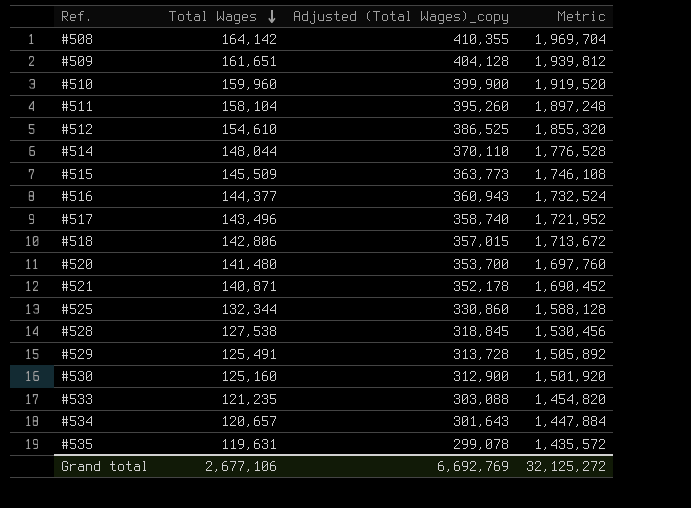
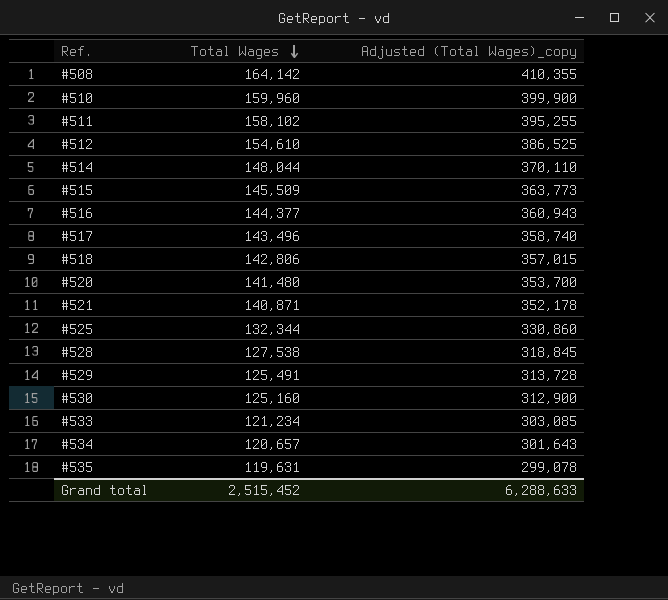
column Metric | formula: [Total Wages] * 12 -> none
row #509: 161,651 | 404,128 | 1,939,812 -> none
#511 | Total Wages: 158,104 -> 158,102
#511 | Adjusted (Total Wages)_copy: 395,260 -> 395,255
#533 | Total Wages: 121,235 -> 121,234
#533 | Adjusted (Total Wages)_copy: 303,088 -> 303,085
Grand total | Total Wages: 2,677,106 -> 2,515,452
Grand total | Adjusted (Total Wages)_copy: 6,692,769 -> 6,288,633

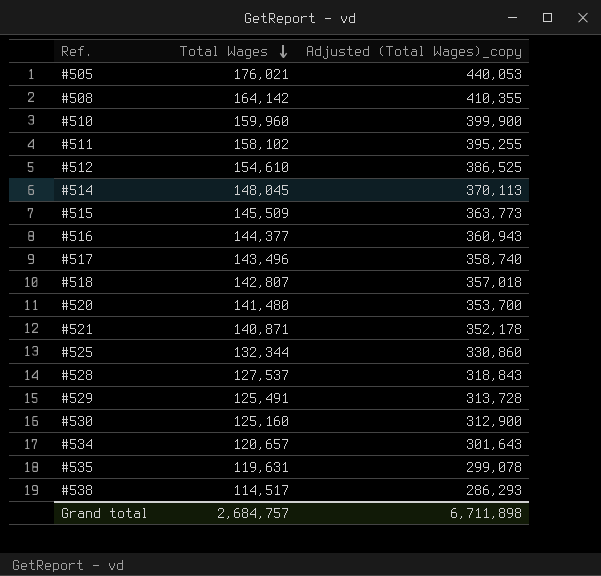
row #533: 121,234 | 303,085 -> none
row #505: none -> 176,021 | 440,053
#514 | Total Wages: 148,044 -> 148,045
#514 | Adjusted (Total Wages)_copy: 370,110 -> 370,113
#518 | Total Wages: 142,806 -> 142,807
#518 | Adjusted (Total Wages)_copy: 357,015 -> 357,018
#528 | Total Wages: 127,538 -> 127,537
#528 | Adjusted (Total Wages)_copy: 318,845 -> 318,843
row #538: none -> 114,517 | 286,293
Grand total | Total Wages: 2,515,452 -> 2,684,757
Grand total | Adjusted (Total Wages)_copy: 6,288,633 -> 6,711,898

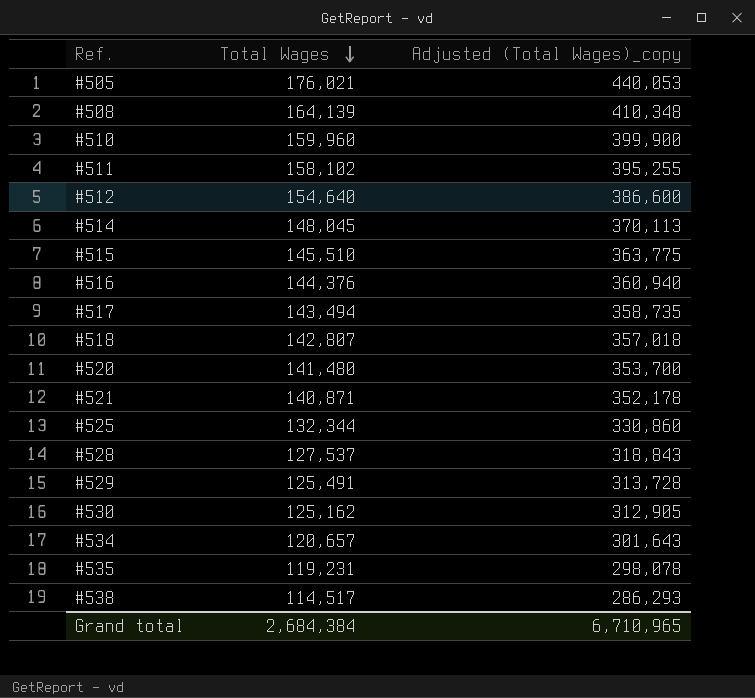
#508 | Total Wages: 164,142 -> 164,139
#508 | Adjusted (Total Wages)_copy: 410,355 -> 410,348
#512 | Total Wages: 154,610 -> 154,640
#512 | Adjusted (Total Wages)_copy: 386,525 -> 386,600
#515 | Total Wages: 145,509 -> 145,510
#515 | Adjusted (Total Wages)_copy: 363,773 -> 363,775
#516 | Total Wages: 144,377 -> 144,376
#516 | Adjusted (Total Wages)_copy: 360,943 -> 360,940
#517 | Total Wages: 143,496 -> 143,494
#517 | Adjusted (Total Wages)_copy: 358,740 -> 358,735
#530 | Total Wages: 125,160 -> 125,162
#530 | Adjusted (Total Wages)_copy: 312,900 -> 312,905
#535 | Total Wages: 119,631 -> 119,231
#535 | Adjusted (Total Wages)_copy: 299,078 -> 298,078
Grand total | Total Wages: 2,684,757 -> 2,684,384
Grand total | Adjusted (Total Wages)_copy: 6,711,898 -> 6,710,965

